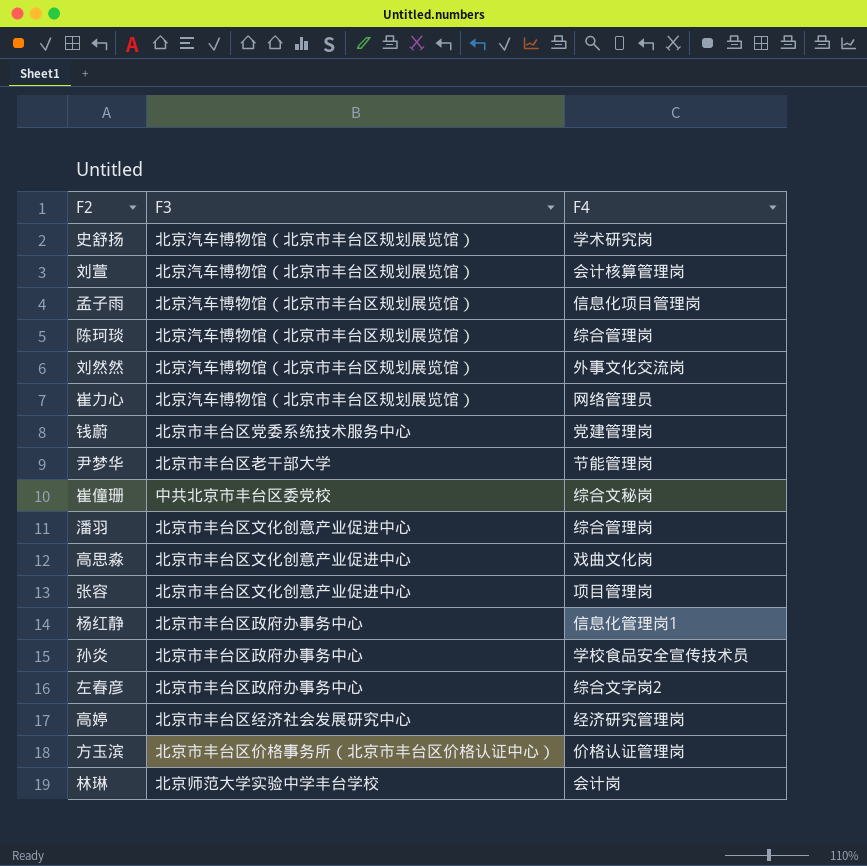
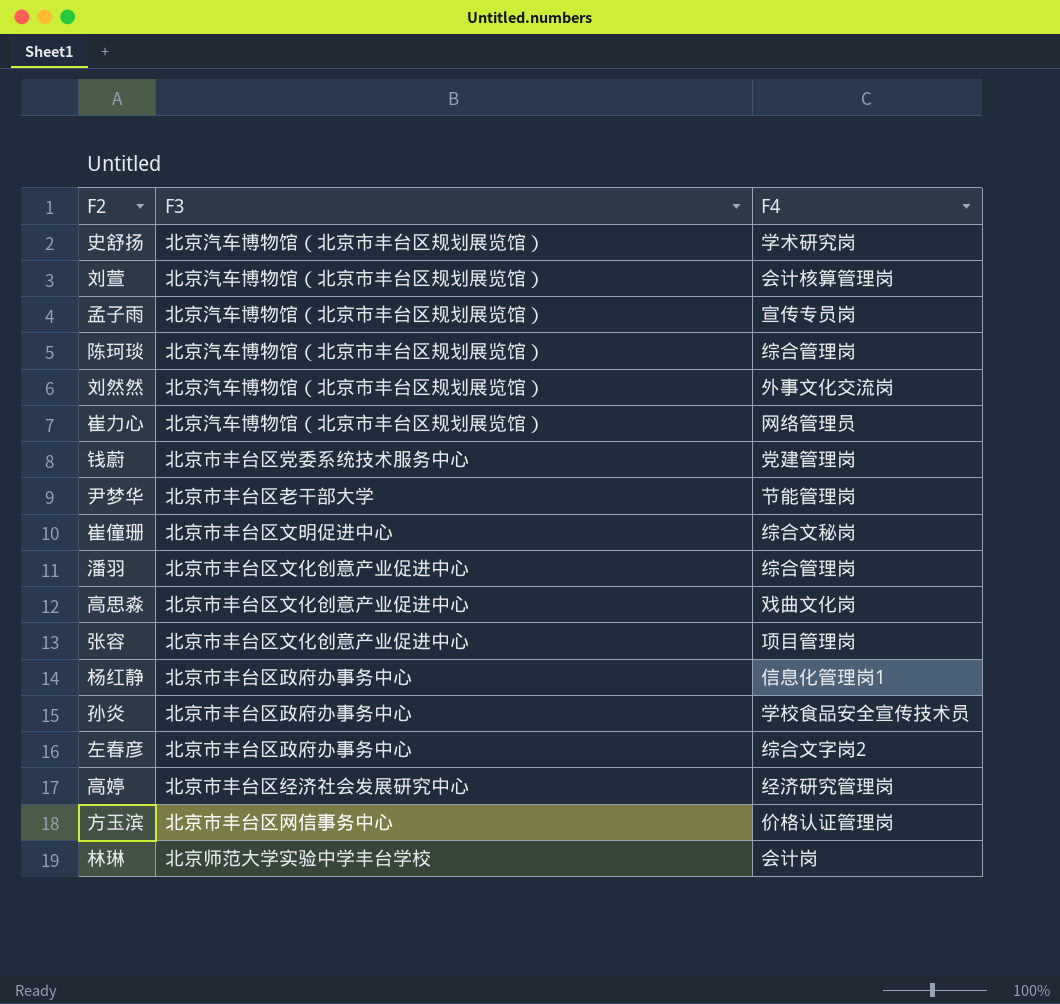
孟子雨 | F4: 信息化项目管理岗 -> 宣传专员岗
崔僮珊 | F3: 中共北京市丰台区委党校 -> 北京市丰台区文明促进中心
方玉滨 | F3: 北京市丰台区价格事务所（北京市丰台区价格认证中心） -> 北京市丰台区网信事务中心

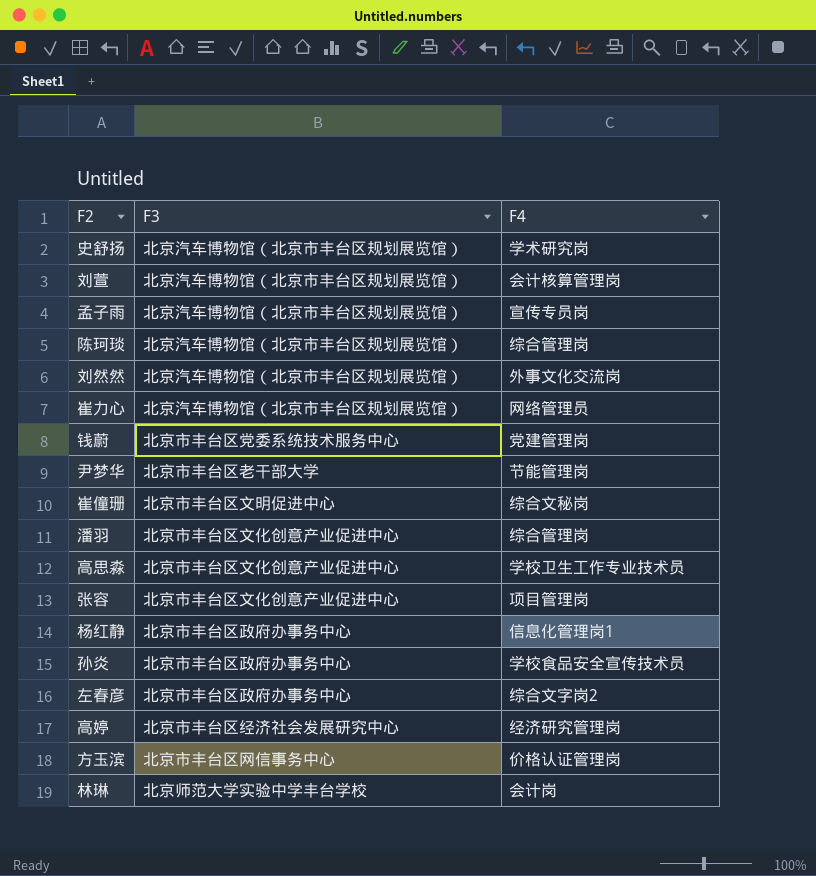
高思淼 | F4: 戏曲文化岗 -> 学校卫生工作专业技术员

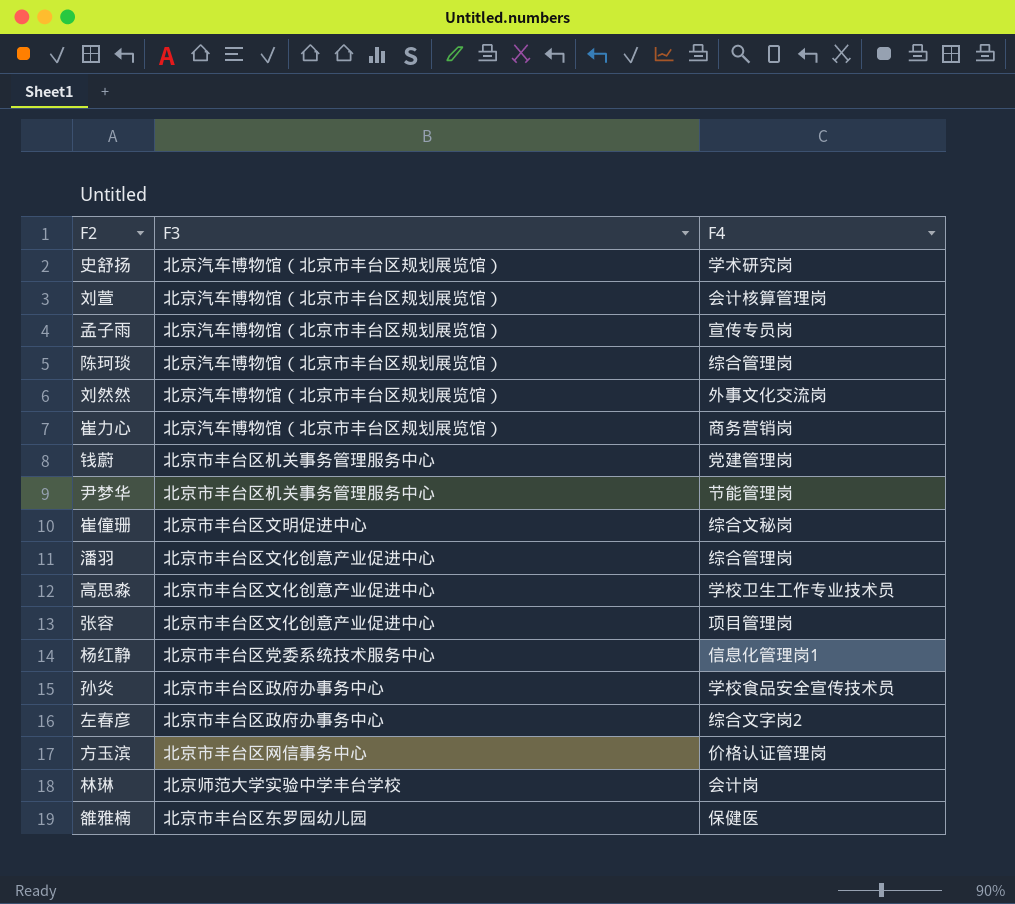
row 高婷: 北京市丰台区经济社会发展研究中心 | 经济研究管理岗 -> none
崔力心 | F4: 网络管理员 -> 商务营销岗
钱蔚 | F3: 北京市丰台区党委系统技术服务中心 -> 北京市丰台区机关事务管理服务中心
尹梦华 | F3: 北京市丰台区老干部大学 -> 北京市丰台区机关事务管理服务中心
杨红静 | F3: 北京市丰台区政府办事务中心 -> 北京市丰台区党委系统技术服务中心
row 雒雅楠: none -> 北京市丰台区东罗园幼儿园 | 保健医

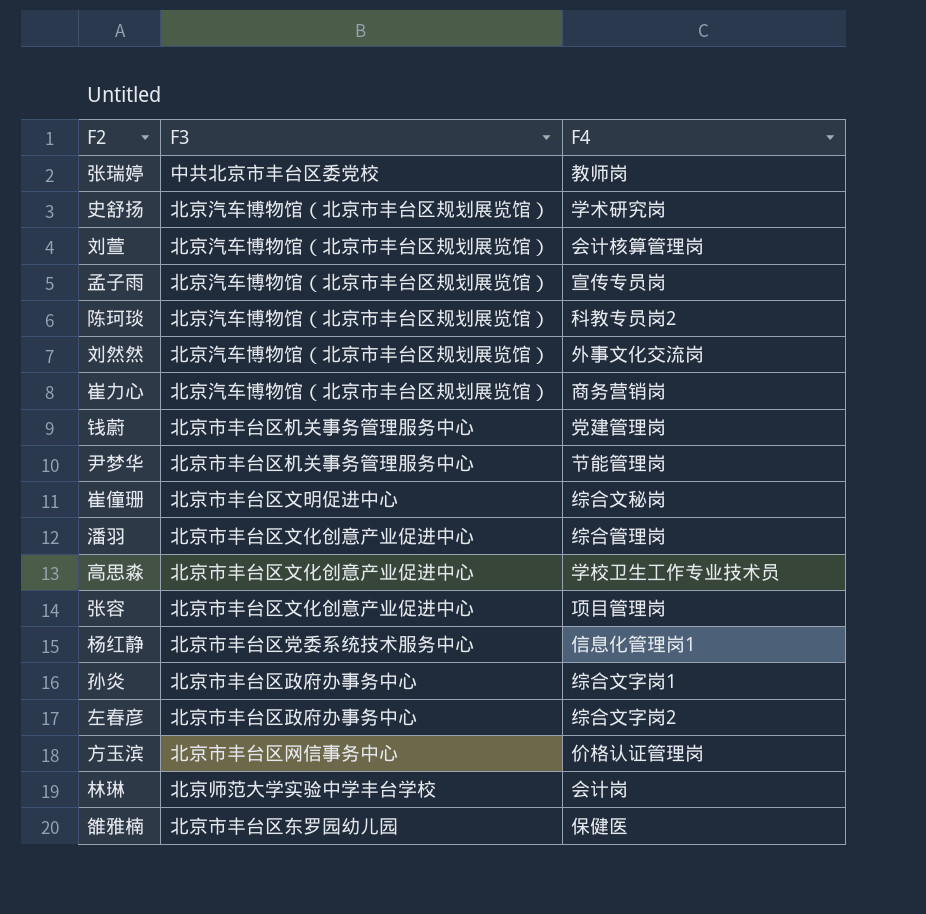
row 张瑞婷: none -> 中共北京市丰台区委党校 | 教师岗
陈珂琰 | F4: 综合管理岗 -> 科教专员岗2
孙炎 | F4: 学校食品安全宣传技术员 -> 综合文字岗1

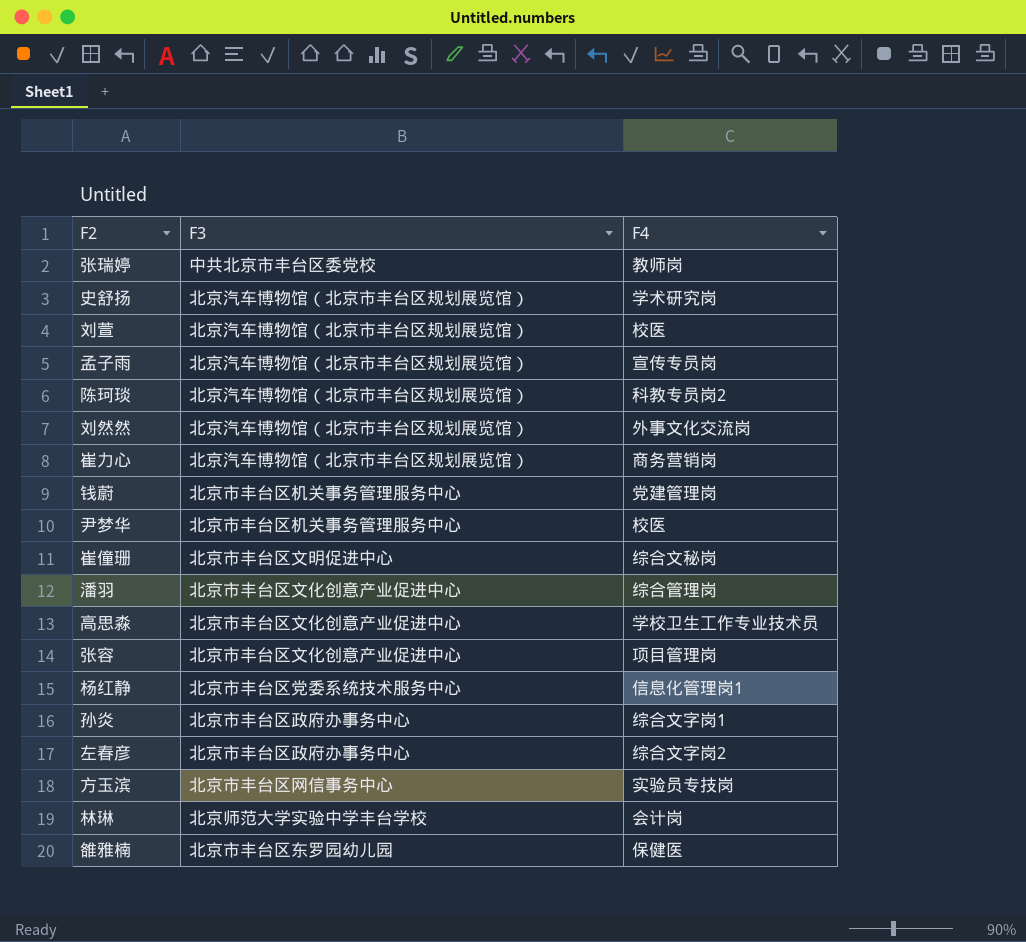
刘萱 | F4: 会计核算管理岗 -> 校医
尹梦华 | F4: 节能管理岗 -> 校医
方玉滨 | F4: 价格认证管理岗 -> 实验员专技岗

